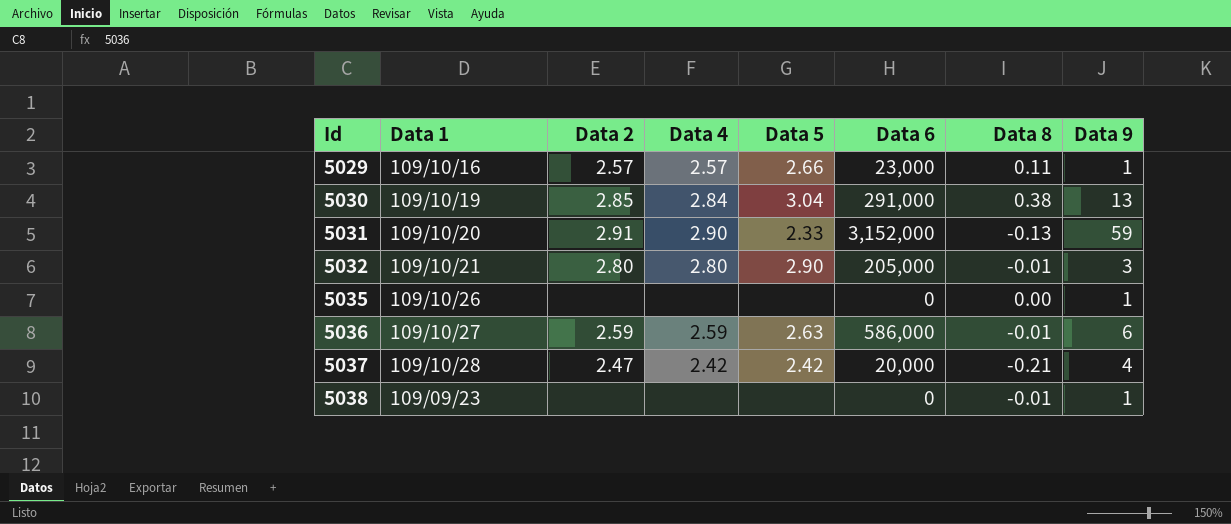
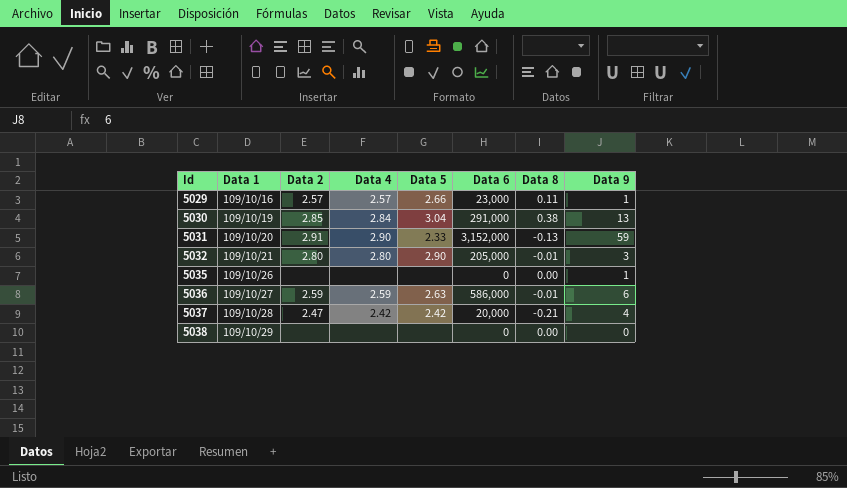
5038 | Data 1: 109/09/23 -> 109/10/29
5038 | Data 8: -0.01 -> 0.00
5038 | Data 9: 1 -> 0

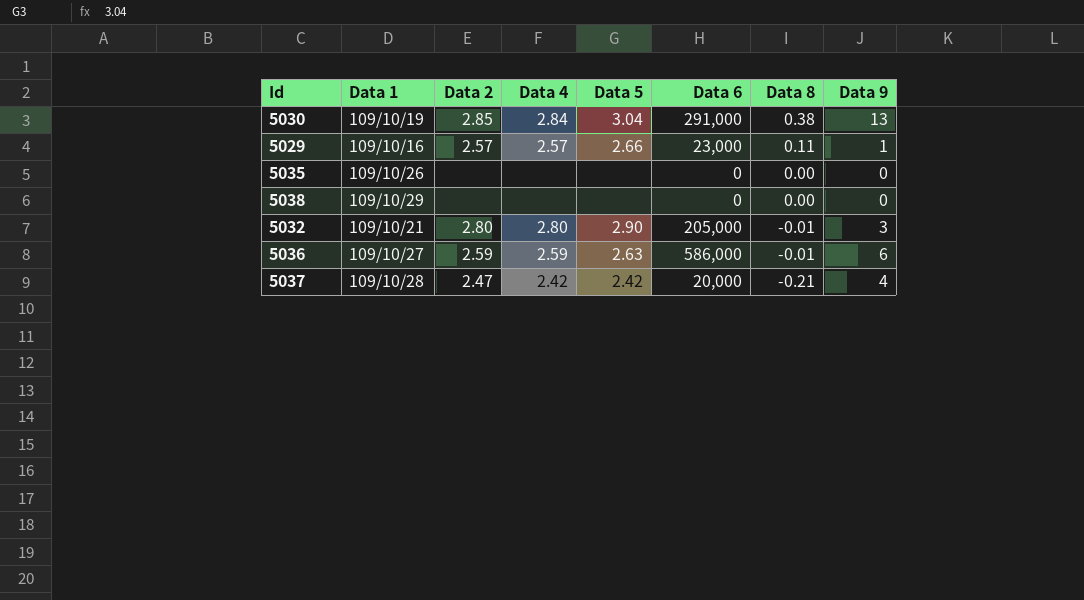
row order: Id ascending -> Data 8 descending
row 5031: 109/10/20 | 2.91 | 2.90 | 2.33 | 3,152,000 | -0.13 | 59 -> none
5035 | Data 9: 1 -> 0

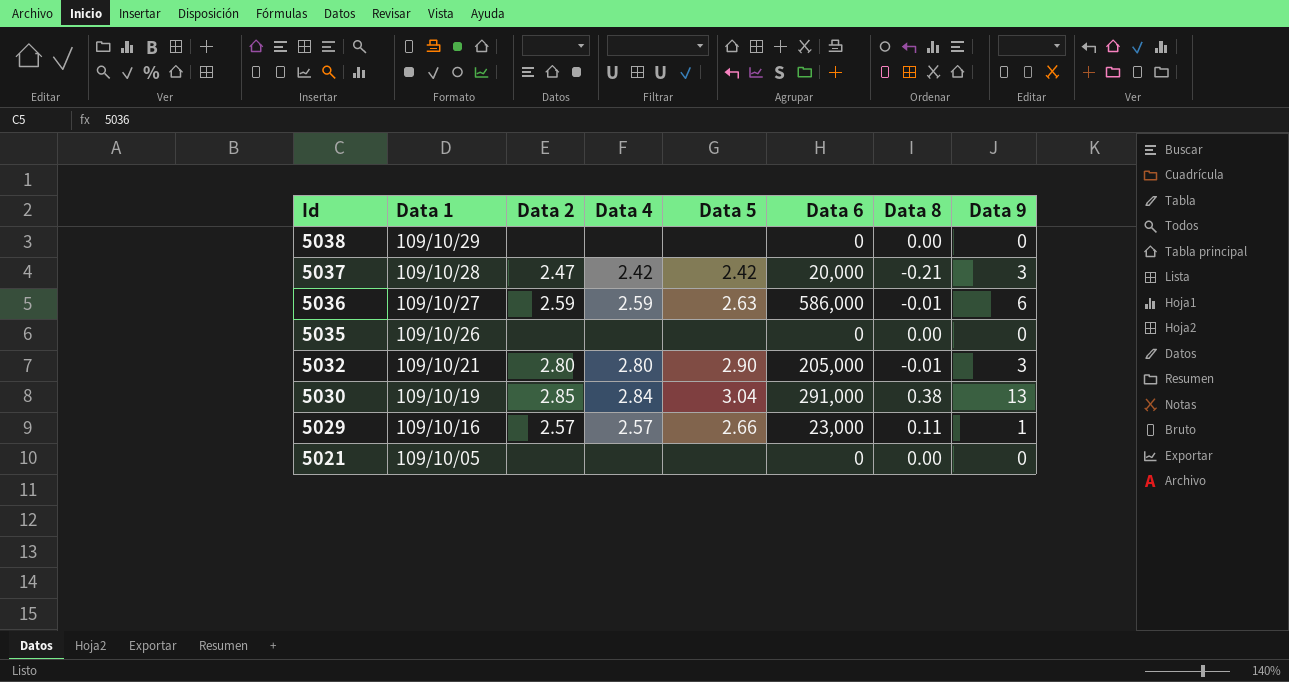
row order: Data 8 descending -> Id descending
5037 | Data 9: 4 -> 3
row 5021: none -> 109/10/05 | none | none | none | 0 | 0.00 | 0

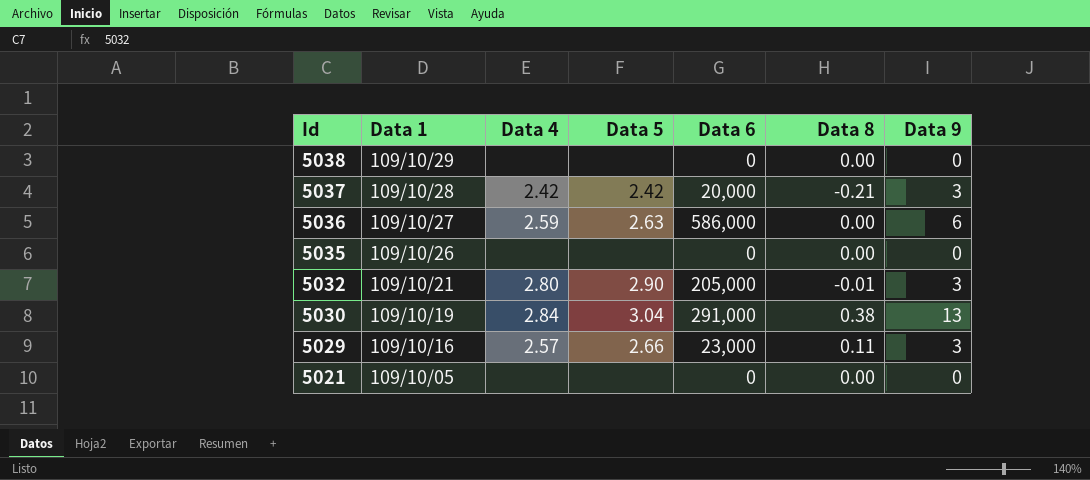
column Data 2 | position: 3 -> none
5036 | Data 8: -0.01 -> 0.00
5029 | Data 9: 1 -> 3

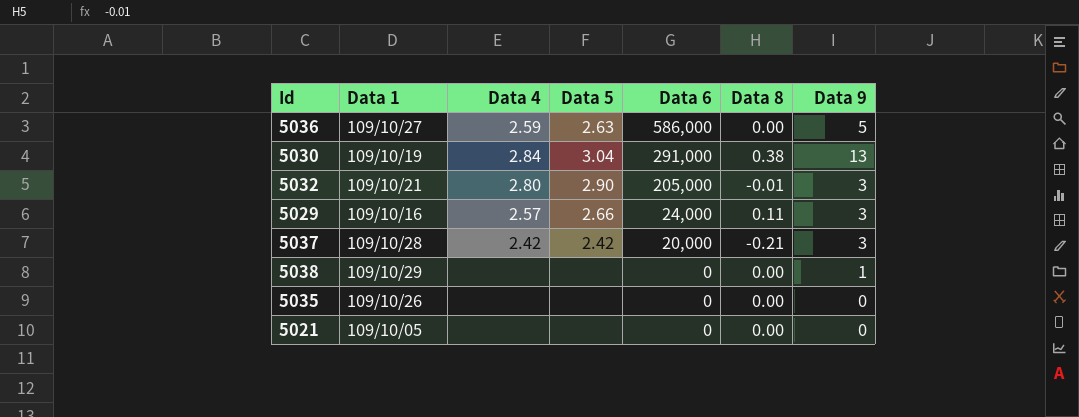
row order: Id descending -> Data 6 descending
5036 | Data 9: 6 -> 5
5029 | Data 6: 23,000 -> 24,000
5038 | Data 9: 0 -> 1

